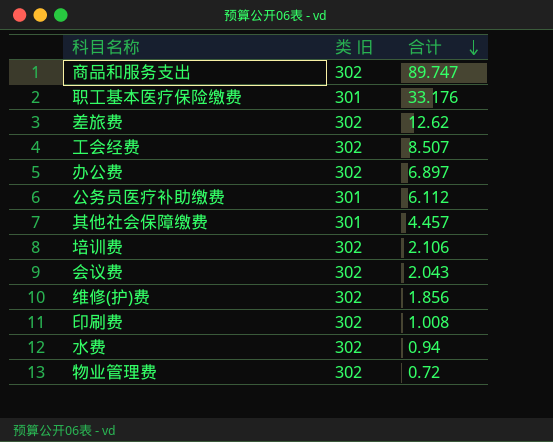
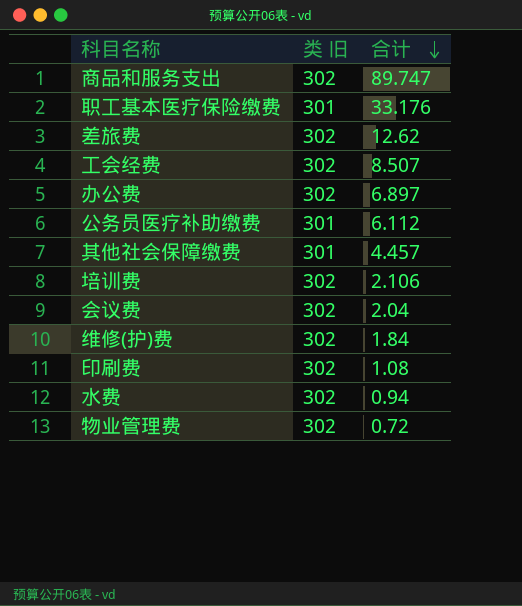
会议费 | 合计: 2.043 -> 2.04
维修(护)费 | 合计: 1.856 -> 1.84
印刷费 | 合计: 1.008 -> 1.08

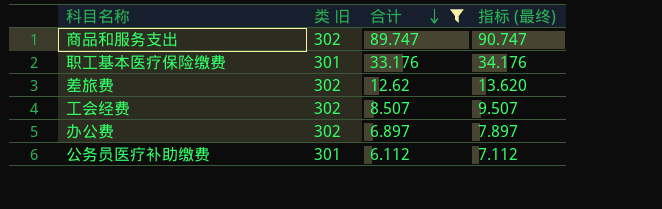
filter: none -> 合计 >= 6.112
column 指标 (最终) | formula: none -> [合计] + 1

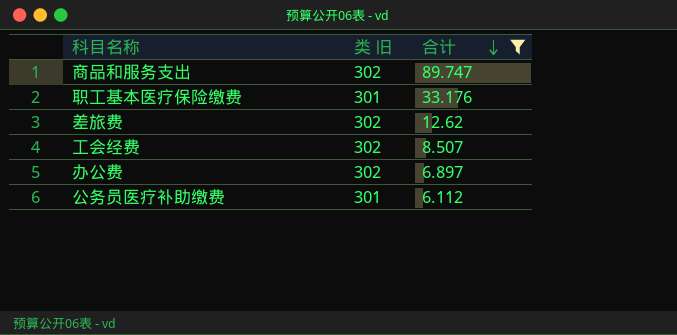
column 指标 (最终) | formula: [合计] + 1 -> none

